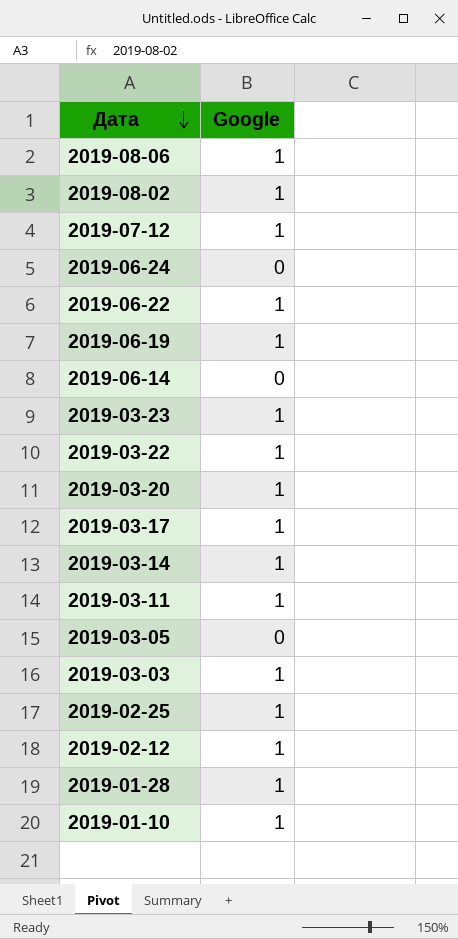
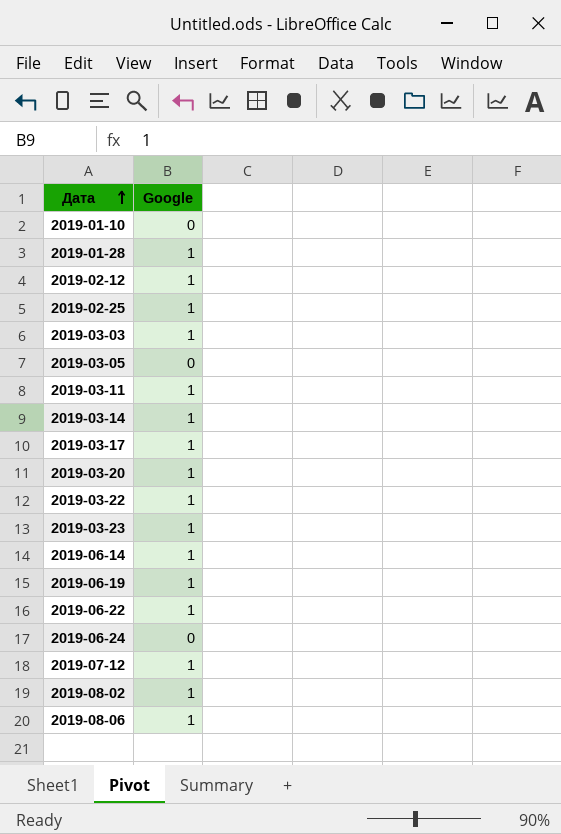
row order: Дата descending -> Дата ascending
2019-01-10 | Google: 1 -> 0
2019-06-14 | Google: 0 -> 1

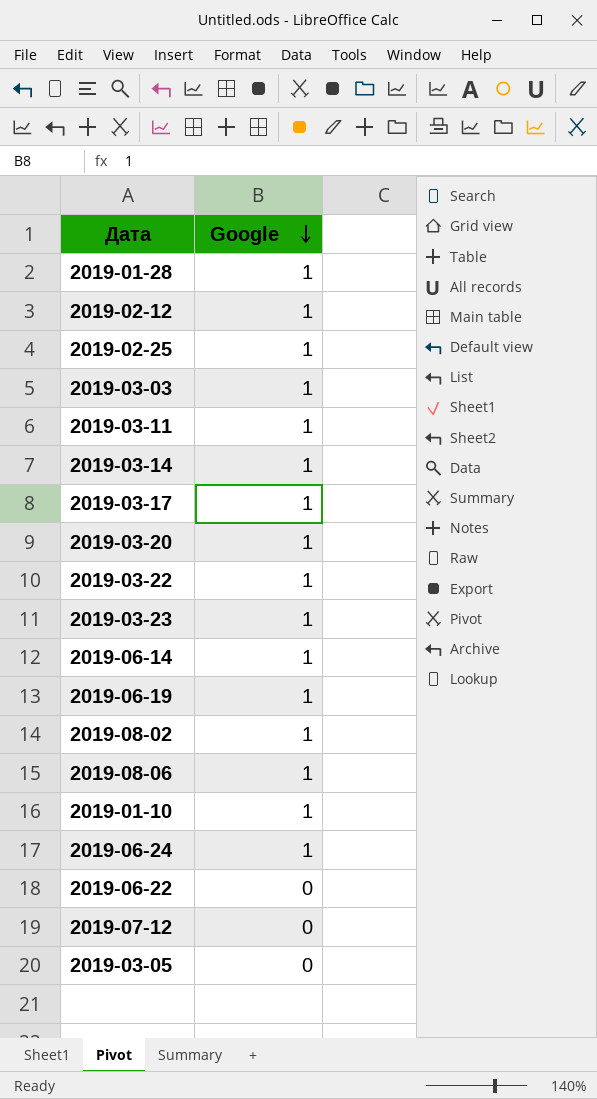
row order: Дата ascending -> Google descending
2019-01-10 | Google: 0 -> 1
2019-06-24 | Google: 0 -> 1
2019-06-22 | Google: 1 -> 0
2019-07-12 | Google: 1 -> 0

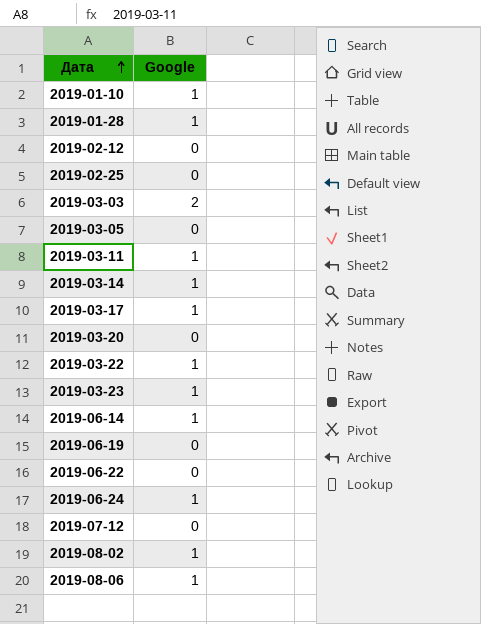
row order: Google descending -> Дата ascending
2019-02-12 | Google: 1 -> 0
2019-02-25 | Google: 1 -> 0
2019-03-03 | Google: 1 -> 2
2019-03-20 | Google: 1 -> 0
2019-06-19 | Google: 1 -> 0

